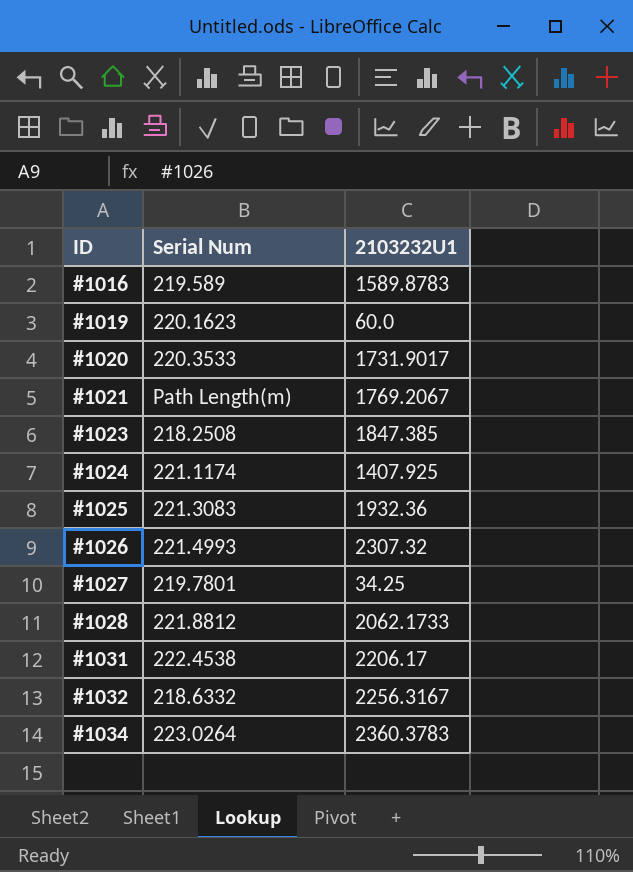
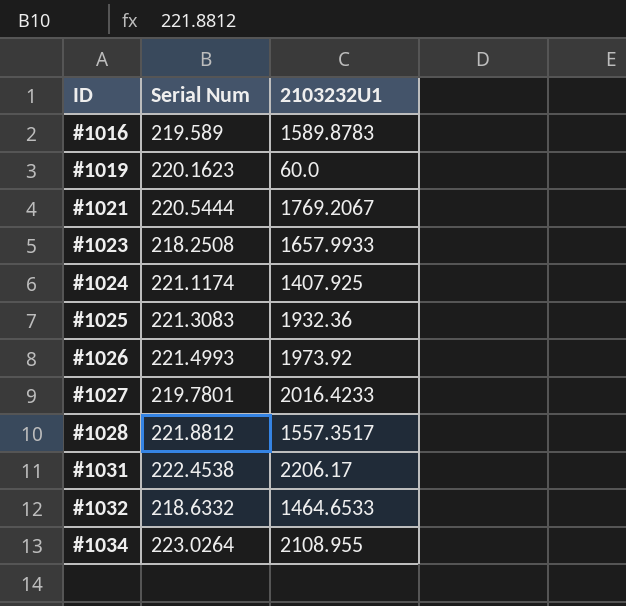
row #1020: 220.3533 | 1731.9017 -> none
#1021 | Serial Num: Path Length(m) -> 220.5444
#1023 | 2103232U1: 1847.385 -> 1657.9933
#1026 | 2103232U1: 2307.32 -> 1973.92
#1027 | 2103232U1: 34.25 -> 2016.4233
#1028 | 2103232U1: 2062.1733 -> 1557.3517
#1032 | 2103232U1: 2256.3167 -> 1464.6533
#1034 | 2103232U1: 2360.3783 -> 2108.955

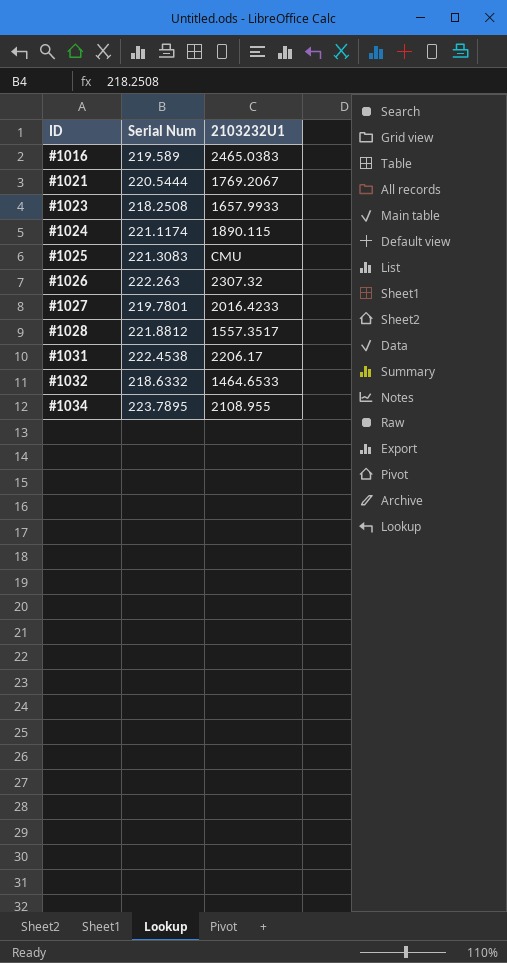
row #1019: 220.1623 | 60.0 -> none
#1016 | 2103232U1: 1589.8783 -> 2465.0383
#1024 | 2103232U1: 1407.925 -> 1890.115
#1025 | 2103232U1: 1932.36 -> CMU
#1026 | Serial Num: 221.4993 -> 222.263
#1026 | 2103232U1: 1973.92 -> 2307.32
#1034 | Serial Num: 223.0264 -> 223.7895

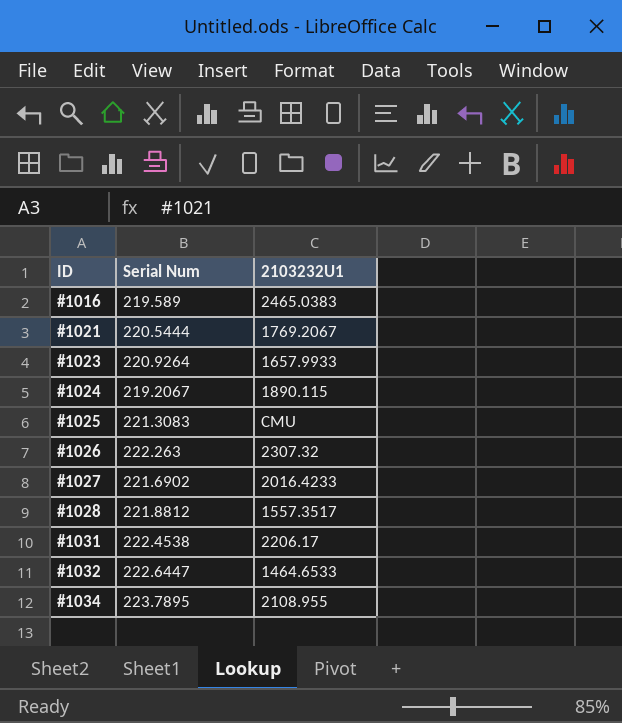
#1023 | Serial Num: 218.2508 -> 220.9264
#1024 | Serial Num: 221.1174 -> 219.2067
#1027 | Serial Num: 219.7801 -> 221.6902
#1032 | Serial Num: 218.6332 -> 222.6447

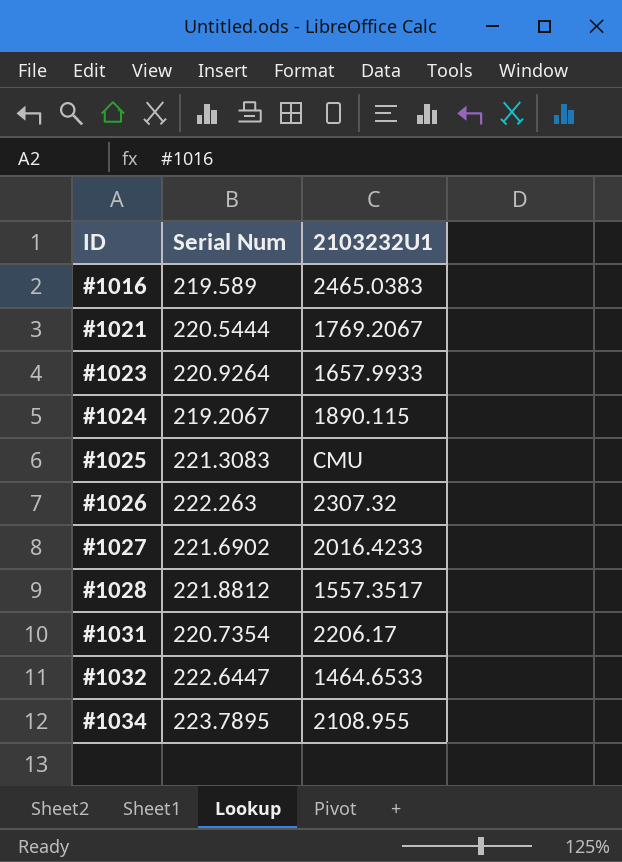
#1031 | Serial Num: 222.4538 -> 220.7354

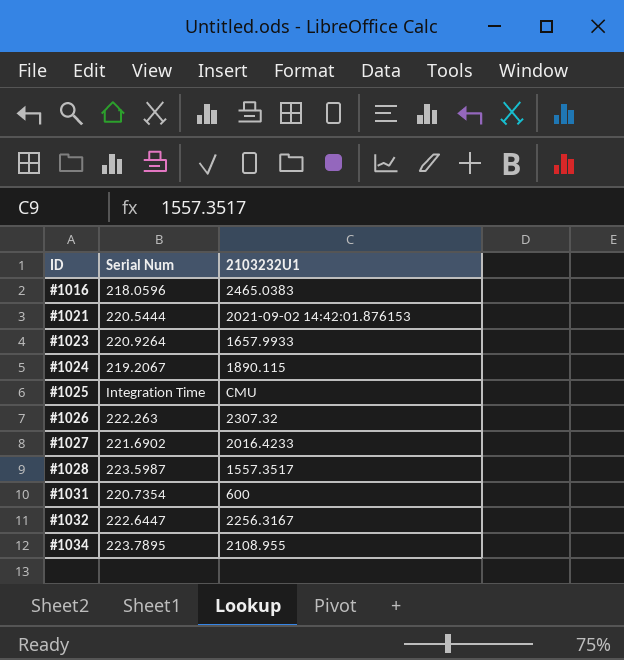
#1016 | Serial Num: 219.589 -> 218.0596
#1021 | 2103232U1: 1769.2067 -> 2021-09-02 14:42:01.876153
#1025 | Serial Num: 221.3083 -> Integration Time
#1028 | Serial Num: 221.8812 -> 223.5987
#1031 | 2103232U1: 2206.17 -> 600
#1032 | 2103232U1: 1464.6533 -> 2256.3167

